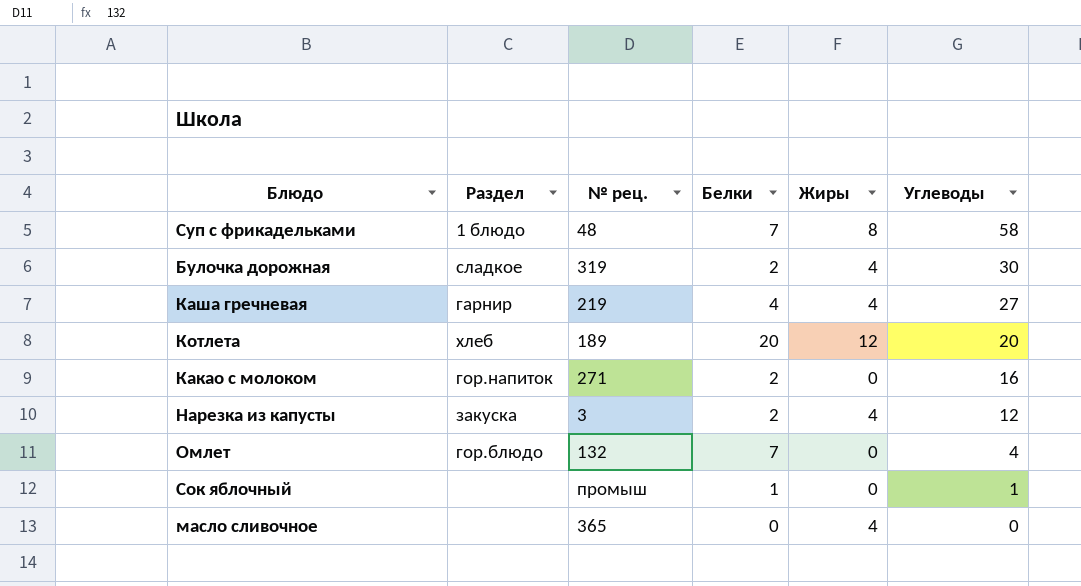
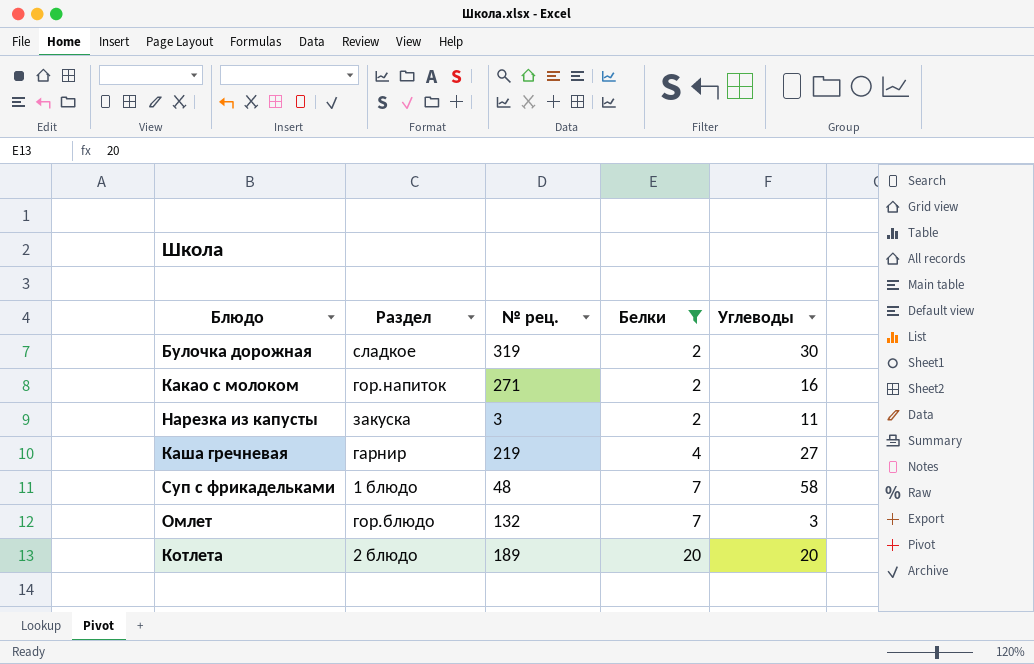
filter: none -> Белки >= 2
row order: Углеводы descending -> Белки ascending
column Жиры | position: 5 -> none
Нарезка из капусты | Углеводы: 12 -> 11
Омлет | Углеводы: 4 -> 3
Котлета | Раздел: хлеб -> 2 блюдо

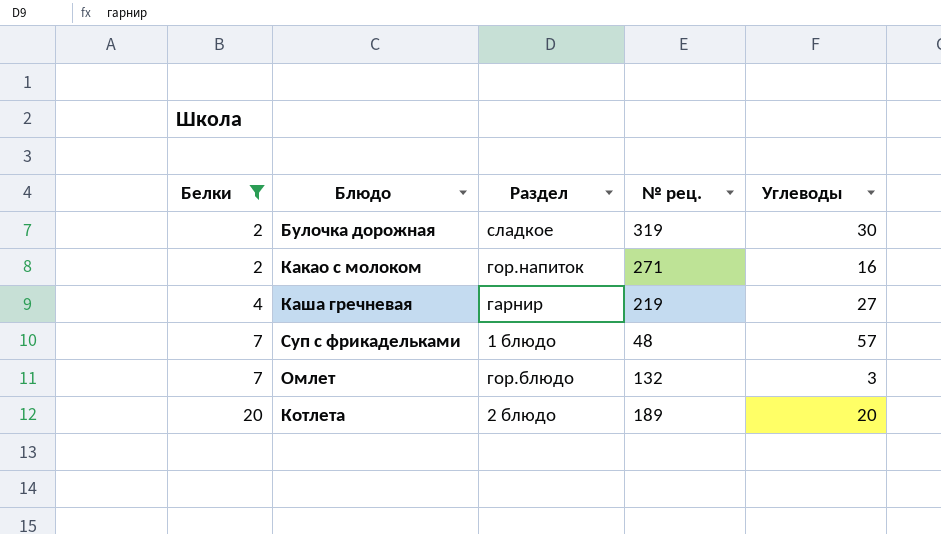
column Белки | position: 4 -> 1
row Нарезка из капусты: закуска | 3 | 2 | 11 -> none
Суп с фрикадельками | Углеводы: 58 -> 57

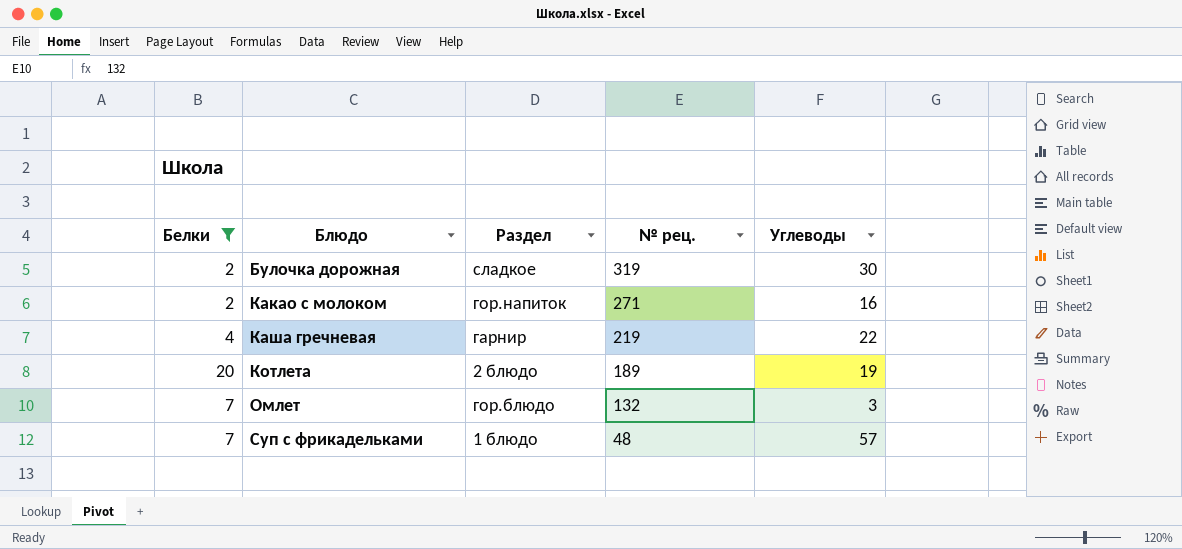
row order: Белки ascending -> Блюдо ascending
Каша гречневая | Углеводы: 27 -> 22
Котлета | Углеводы: 20 -> 19

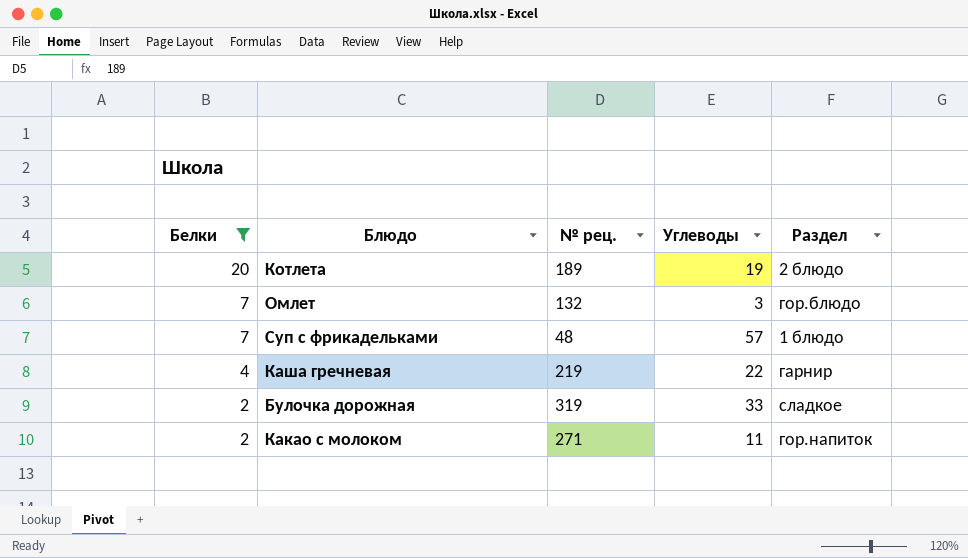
row order: Блюдо ascending -> Белки descending
column Раздел | position: 3 -> 5
Булочка дорожная | Углеводы: 30 -> 33
Какао с молоком | Углеводы: 16 -> 11

